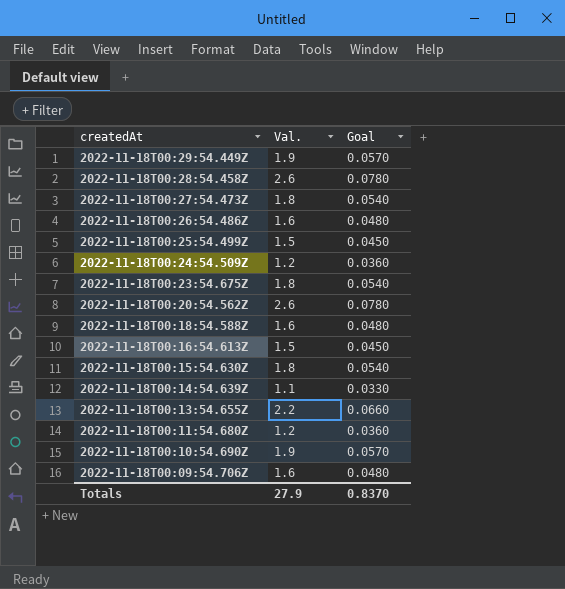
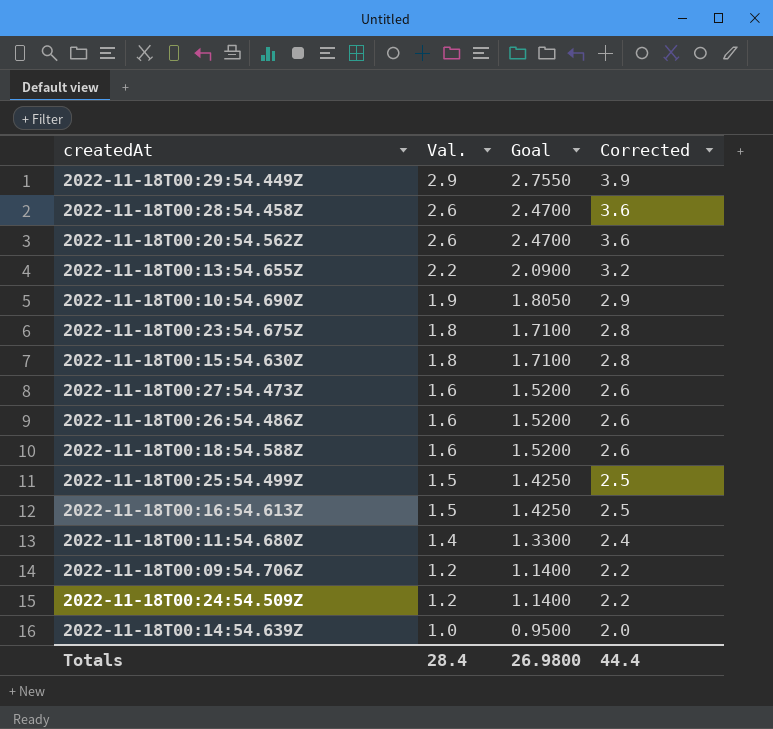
row order: createdAt descending -> Val. descending
column Goal | formula: [Val.] * 0.03 -> [Val.] * 0.95
column Corrected | formula: none -> [Val.] + 1
2022-11-18T00:29:54.449Z | Val.: 1.9 -> 2.9
2022-11-18T00:27:54.473Z | Val.: 1.8 -> 1.6
2022-11-18T00:11:54.680Z | Val.: 1.2 -> 1.4
2022-11-18T00:09:54.706Z | Val.: 1.6 -> 1.2
2022-11-18T00:14:54.639Z | Val.: 1.1 -> 1.0
Totals | Val.: 27.9 -> 28.4
Totals | Goal: 0.8370 -> 26.9800

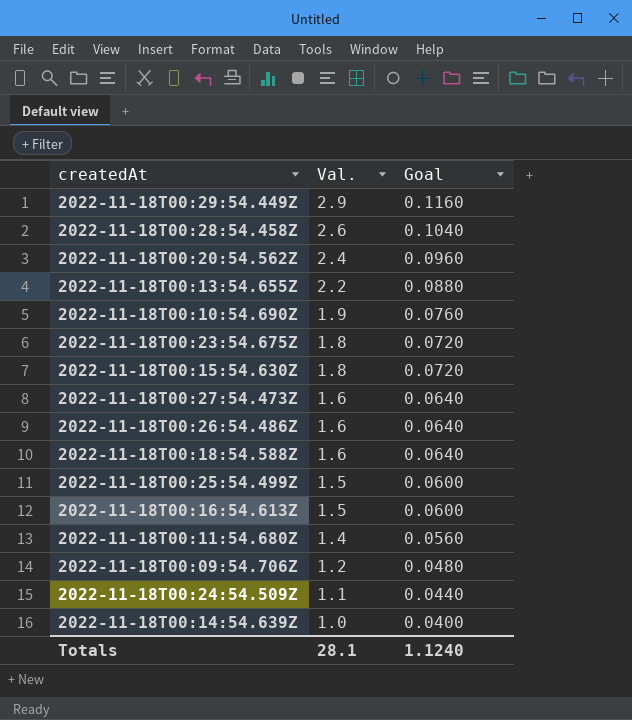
column Corrected | formula: [Val.] + 1 -> none
column Goal | formula: [Val.] * 0.95 -> [Val.] * 0.04
2022-11-18T00:20:54.562Z | Val.: 2.6 -> 2.4
2022-11-18T00:24:54.509Z | Val.: 1.2 -> 1.1
Totals | Val.: 28.4 -> 28.1
Totals | Goal: 26.9800 -> 1.1240

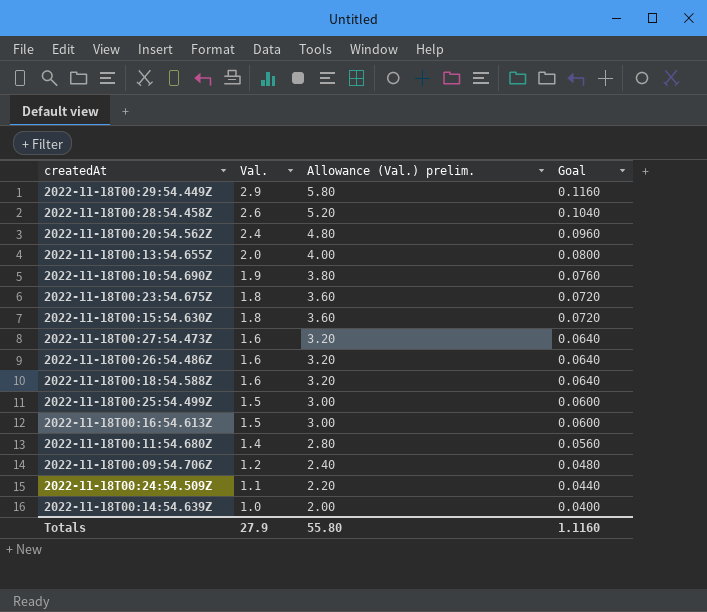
column Allowance (Val.) prelim. | formula: none -> [Val.] * 2
2022-11-18T00:13:54.655Z | Val.: 2.2 -> 2.0
2022-11-18T00:13:54.655Z | Goal: 0.0880 -> 0.0800
Totals | Val.: 28.1 -> 27.9
Totals | Goal: 1.1240 -> 1.1160

